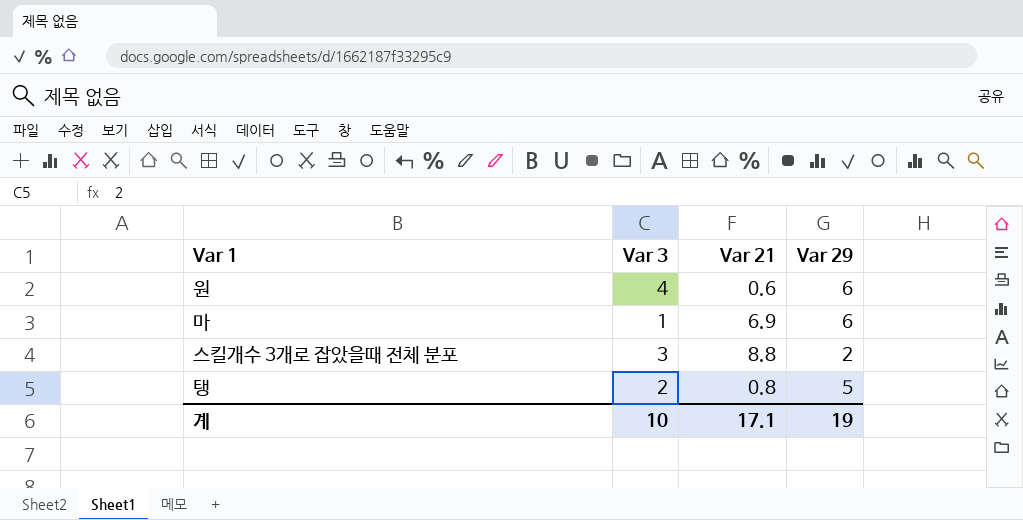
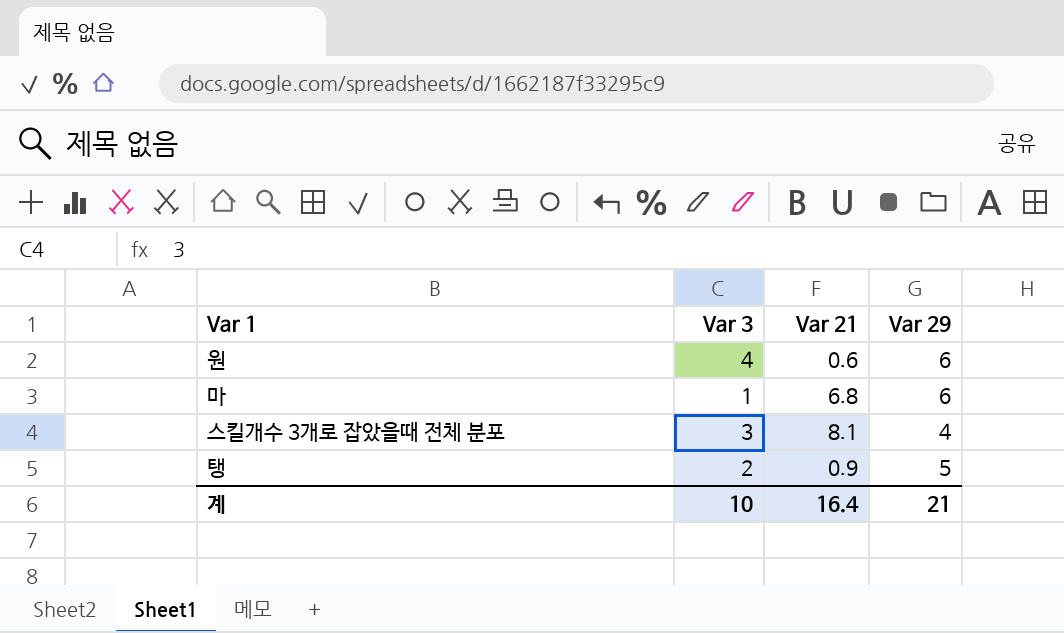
마 | Var 21: 6.9 -> 6.8
스킬개수 3개로 잡았을때 전체 분포 | Var 21: 8.8 -> 8.1
스킬개수 3개로 잡았을때 전체 분포 | Var 29: 2 -> 4
탱 | Var 21: 0.8 -> 0.9
계 | Var 21: 17.1 -> 16.4
계 | Var 29: 19 -> 21

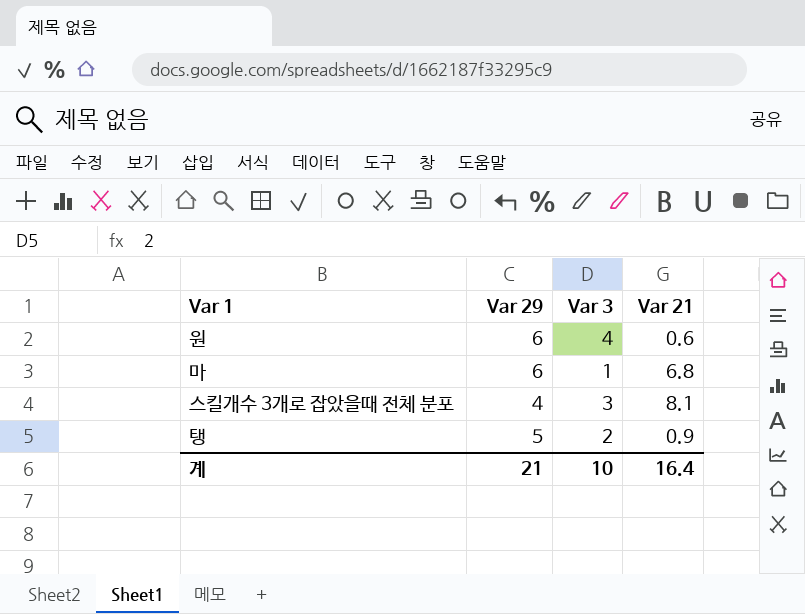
column Var 29 | position: 4 -> 2

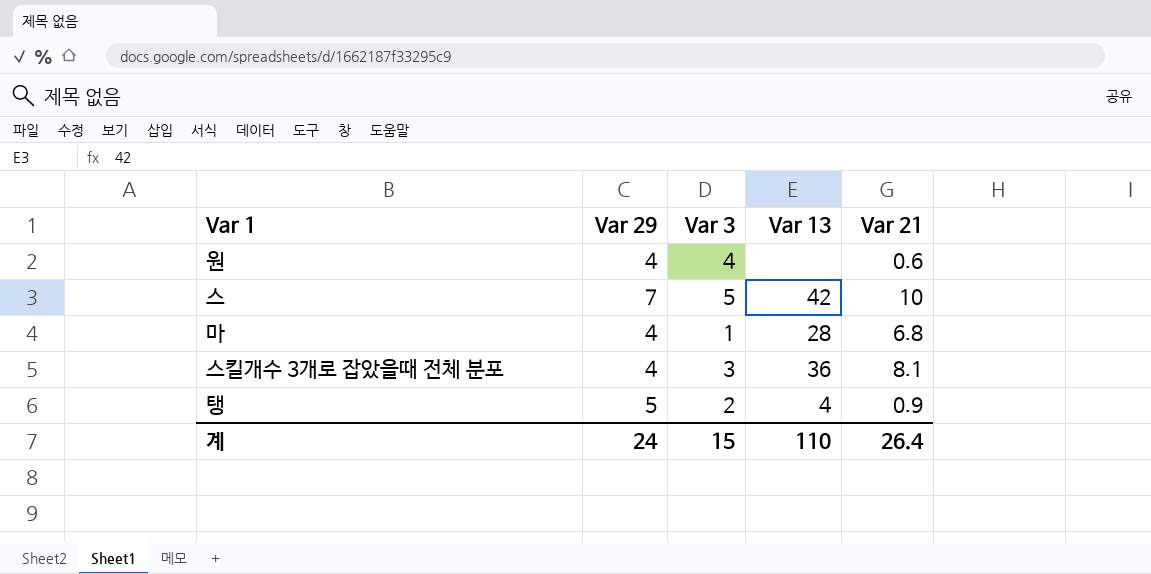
column Var 13 | position: none -> 4
원 | Var 29: 6 -> 4
row 스: none -> 7 | 5 | 42 | 10
마 | Var 29: 6 -> 4
계 | Var 29: 21 -> 24
계 | Var 3: 10 -> 15
계 | Var 21: 16.4 -> 26.4

